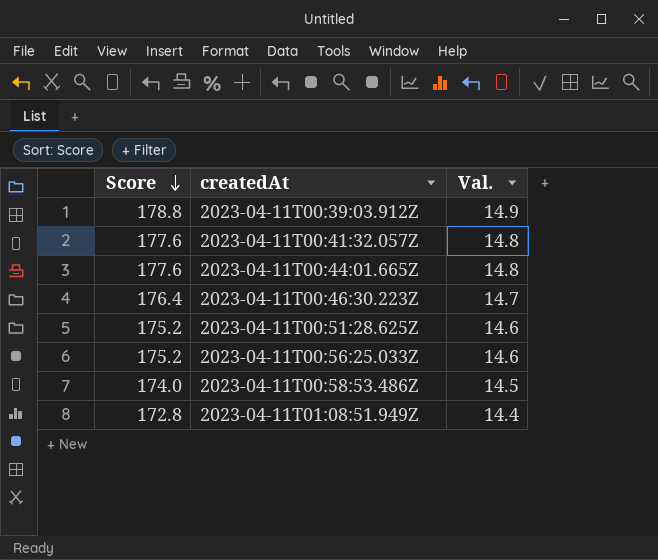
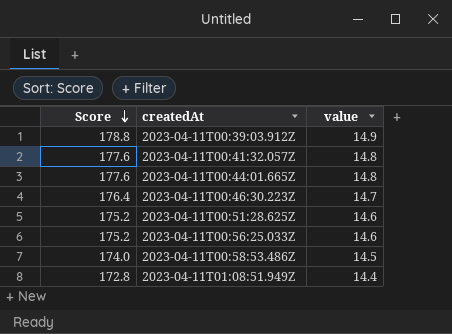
column name: Val. -> value

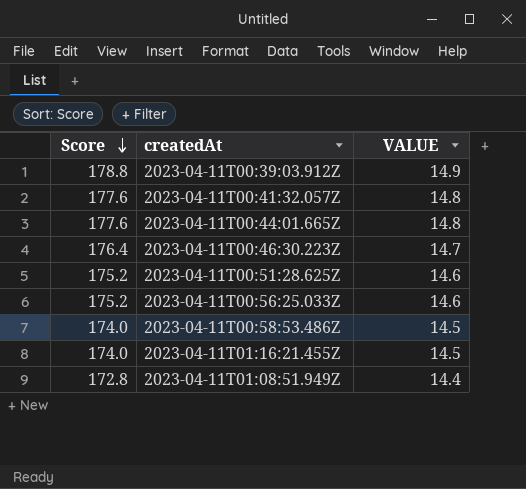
column name: value -> VALUE
row 2023-04-11T01:16:21.455Z: none -> 174.0 | 14.5

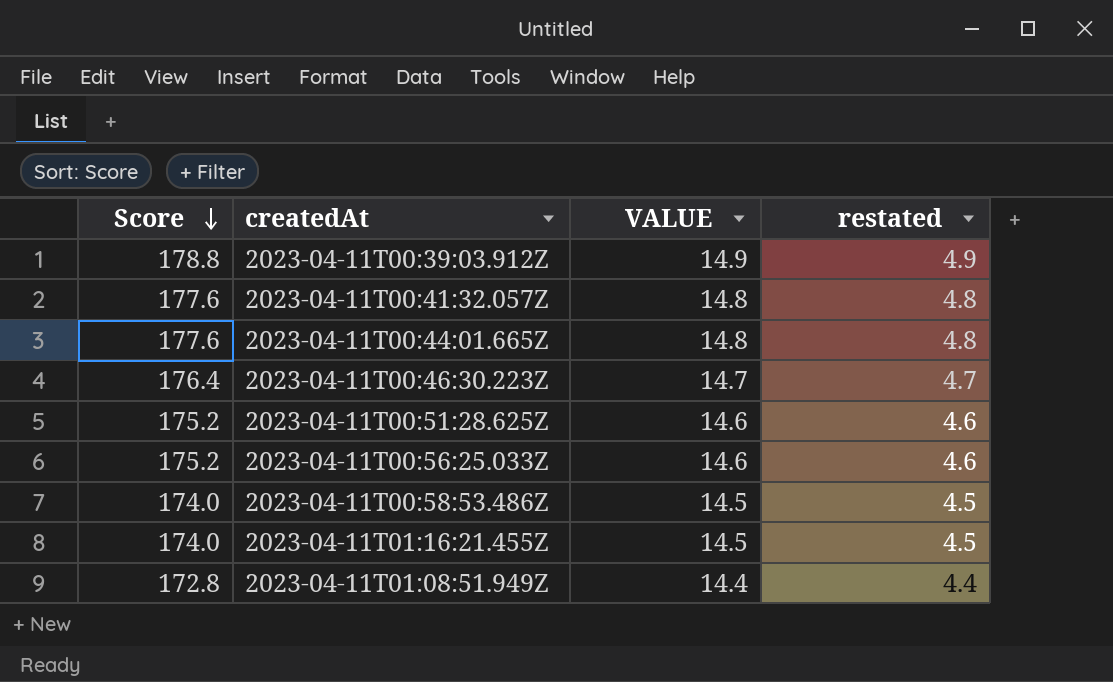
column restated | formula: none -> [VALUE] - 10

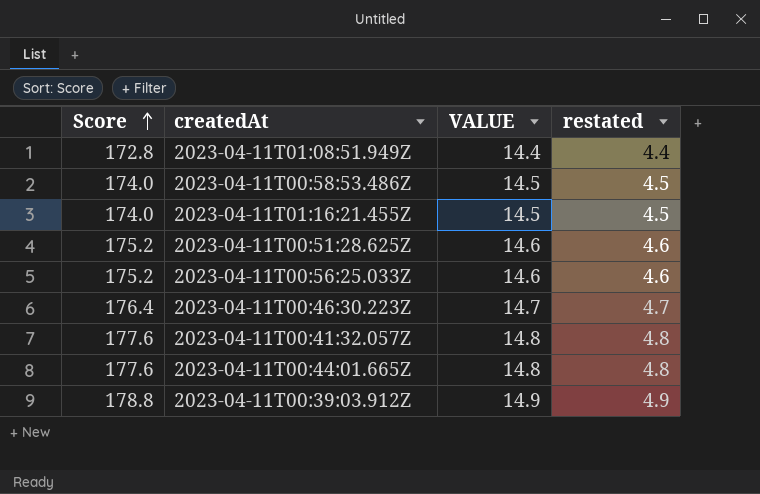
row order: Score descending -> Score ascending

